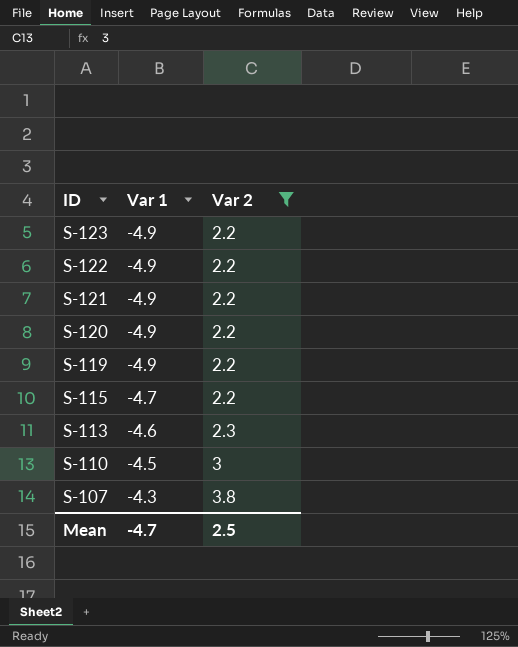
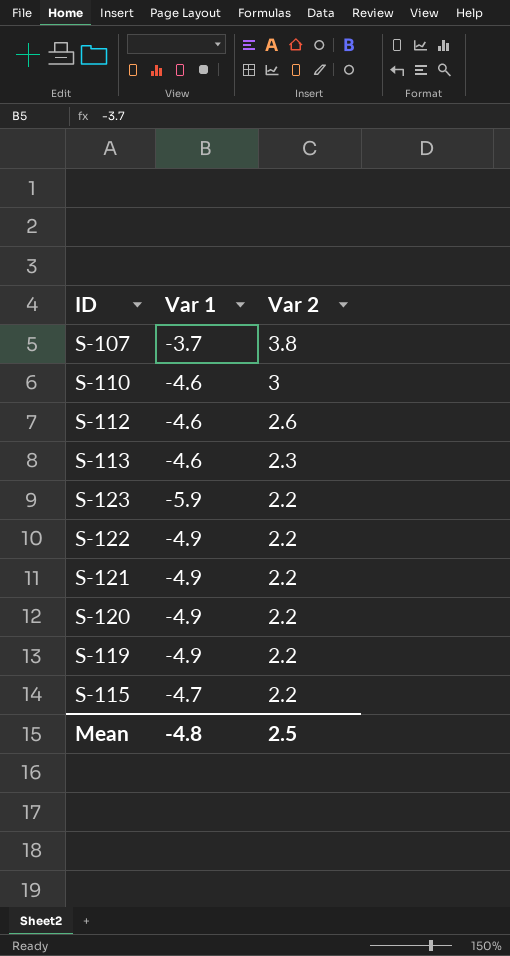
filter: Var 2 != 2.6 -> none
row order: ID descending -> Var 2 descending
S-107 | Var 1: -4.3 -> -3.7
S-110 | Var 1: -4.5 -> -4.6
S-123 | Var 1: -4.9 -> -5.9
Mean | Var 1: -4.7 -> -4.8

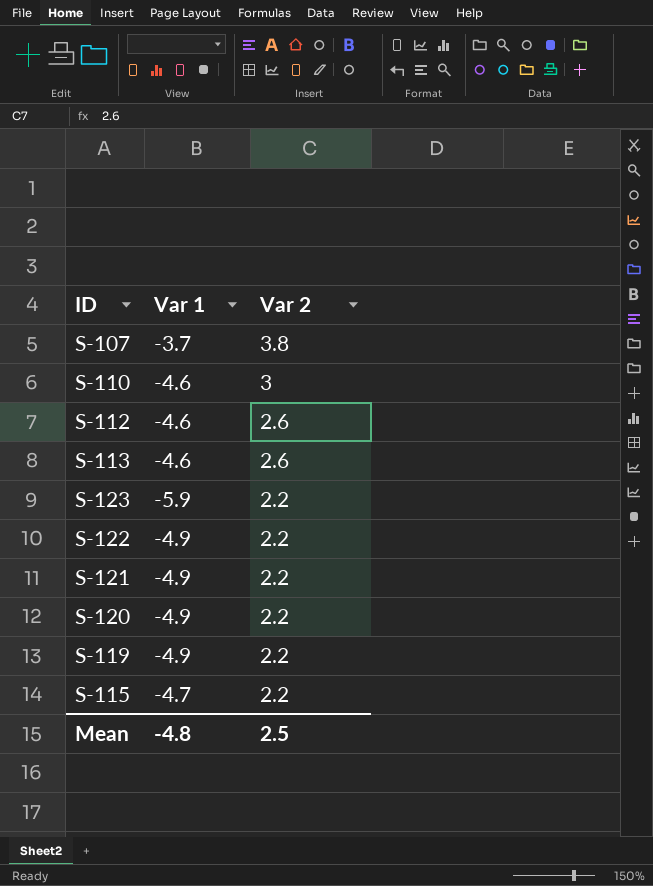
S-113 | Var 2: 2.3 -> 2.6

